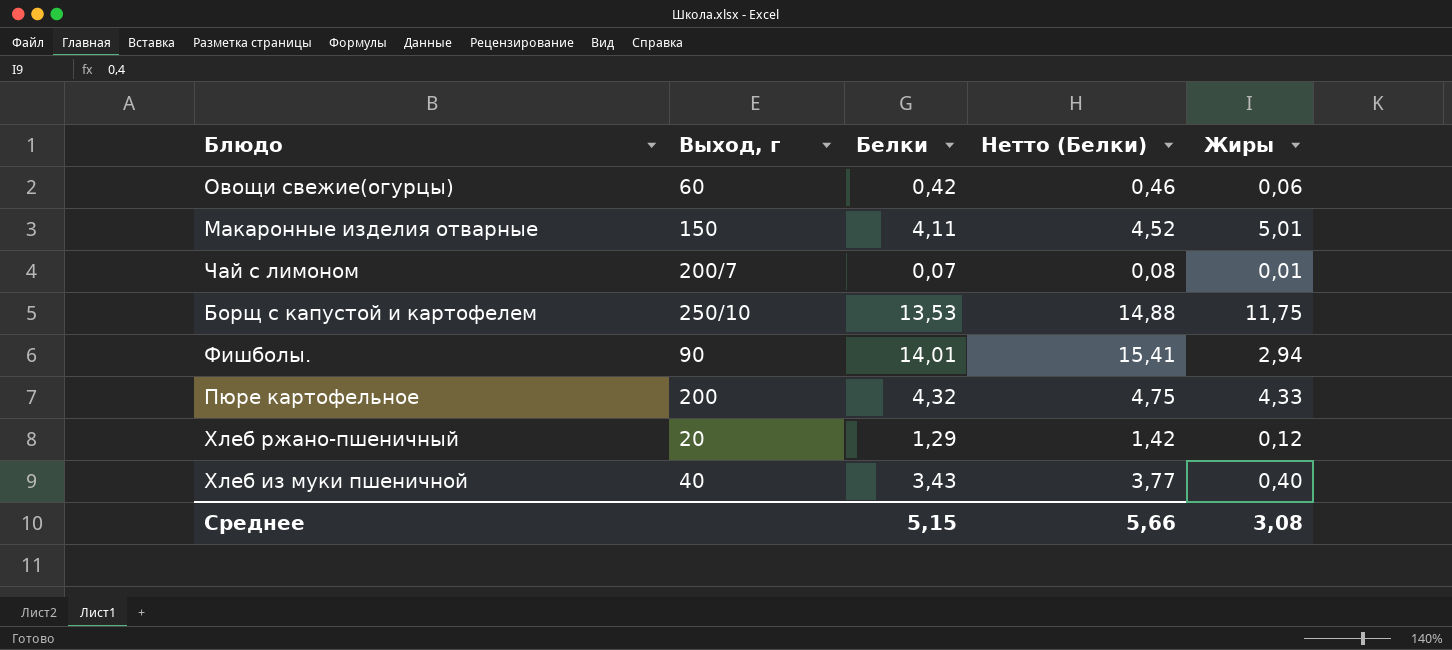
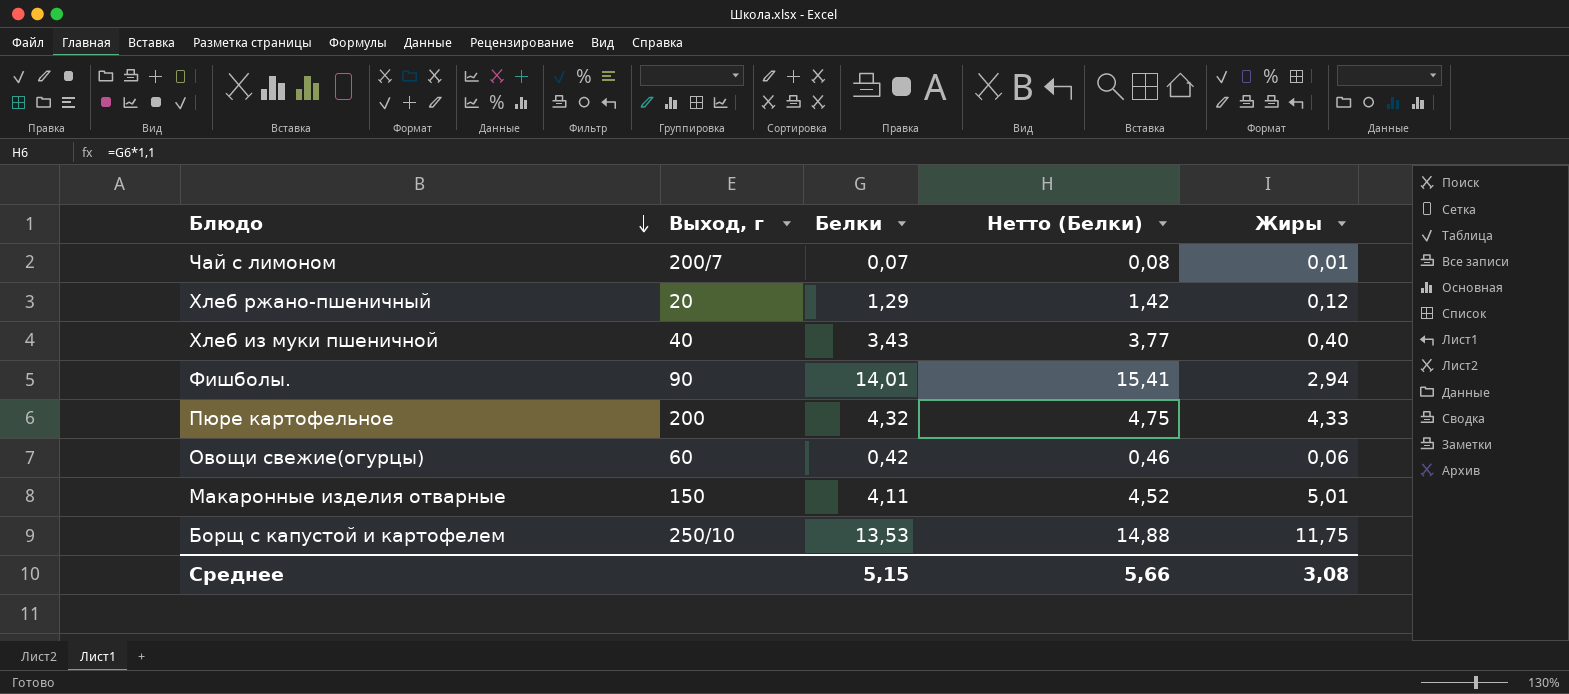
row order: none -> Блюдо descending

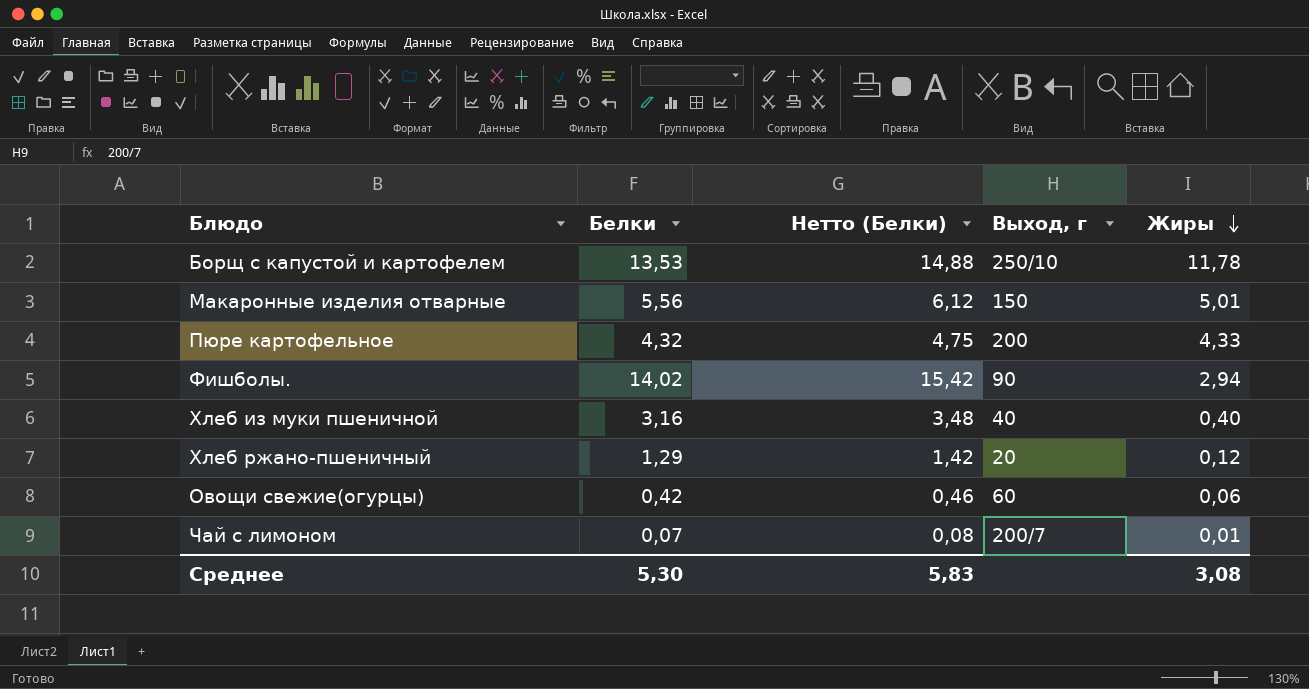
row order: Блюдо descending -> Жиры descending
column Выход, г | position: 2 -> 4
Борщ с капустой и картофелем | Жиры: 11,75 -> 11,78
Макаронные изделия отварные | Белки: 4,11 -> 5,56
Макаронные изделия отварные | Нетто (Белки): 4,52 -> 6,12
Фишболы. | Белки: 14,01 -> 14,02
Фишболы. | Нетто (Белки): 15,41 -> 15,42
Хлеб из муки пшеничной | Белки: 3,43 -> 3,16
Хлеб из муки пшеничной | Нетто (Белки): 3,77 -> 3,48
Среднее | Белки: 5,15 -> 5,30
Среднее | Нетто (Белки): 5,66 -> 5,83

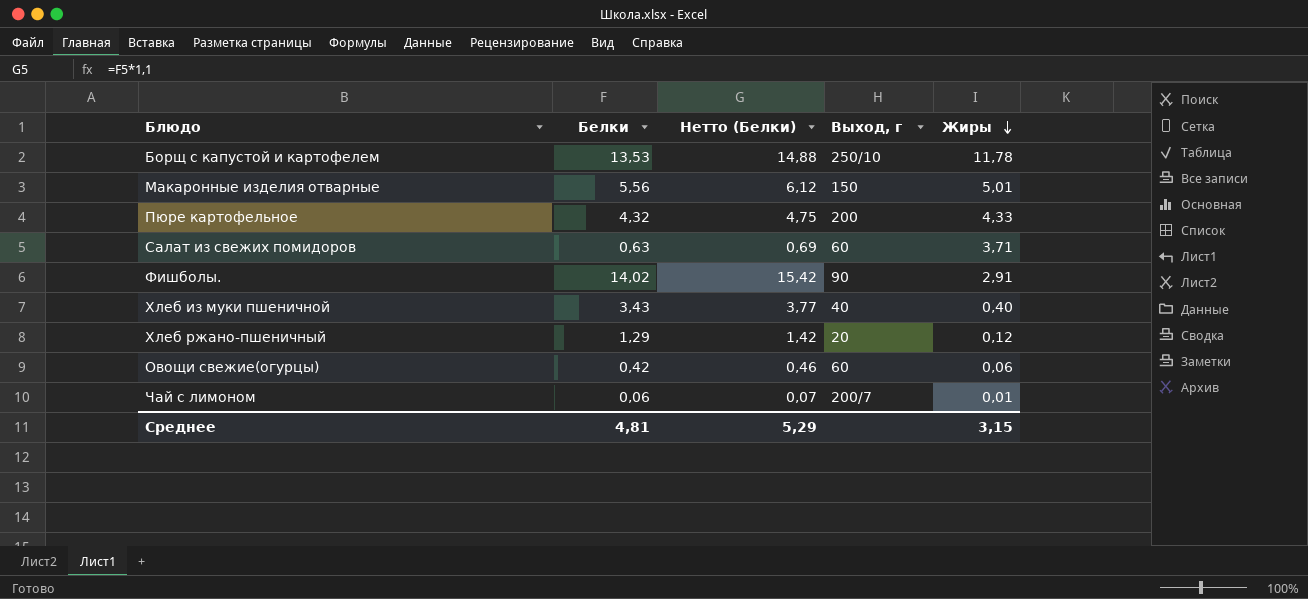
row Салат из свежих помидоров: none -> 0,63 | 0,69 | 60 | 3,71
Фишболы. | Жиры: 2,94 -> 2,91
Хлеб из муки пшеничной | Белки: 3,16 -> 3,43
Хлеб из муки пшеничной | Нетто (Белки): 3,48 -> 3,77
Чай с лимоном | Белки: 0,07 -> 0,06
Чай с лимоном | Нетто (Белки): 0,08 -> 0,07
Среднее | Белки: 5,30 -> 4,81
Среднее | Нетто (Белки): 5,83 -> 5,29
Среднее | Жиры: 3,08 -> 3,15

